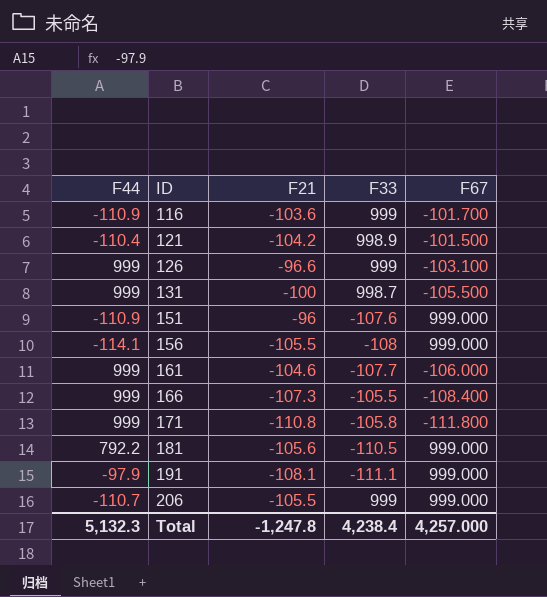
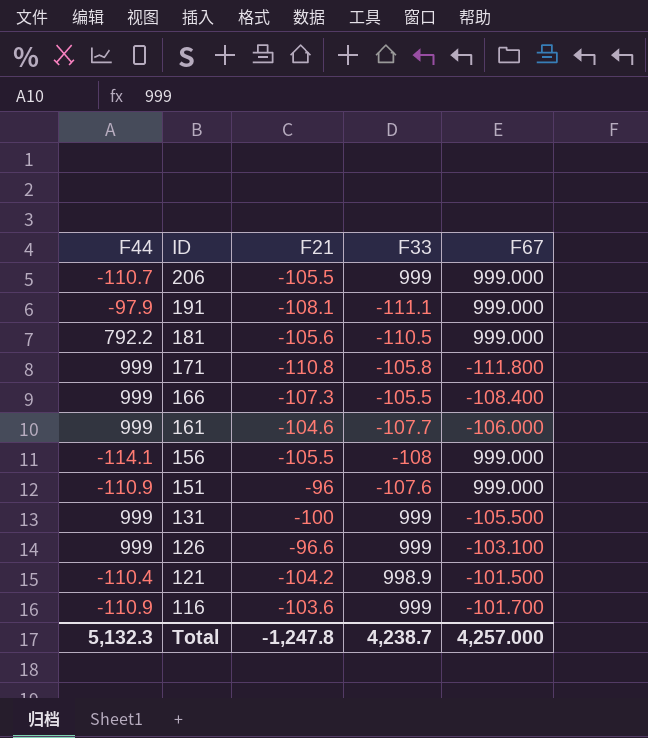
row order: ID ascending -> ID descending
131 | F33: 998.7 -> 999
Total | F33: 4,238.4 -> 4,238.7

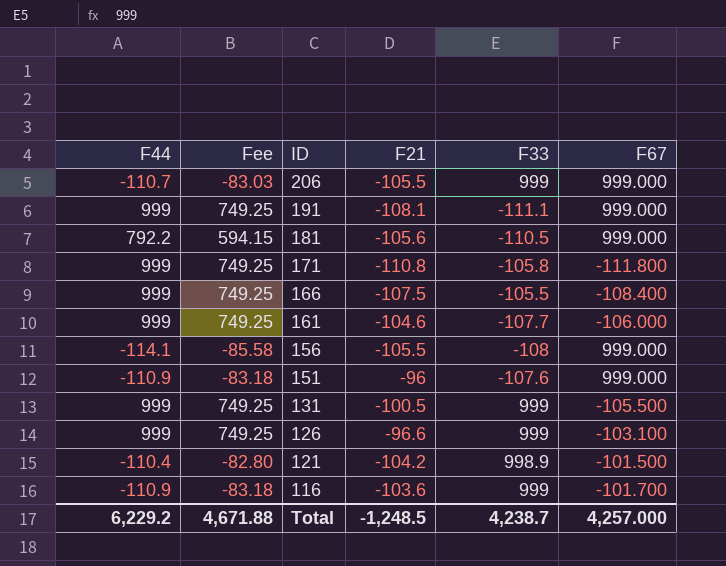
column Fee | formula: none -> [F44] * 0.75
191 | F44: -97.9 -> 999
166 | F21: -107.3 -> -107.5
131 | F21: -100 -> -100.5
Total | F44: 5,132.3 -> 6,229.2
Total | F21: -1,247.8 -> -1,248.5

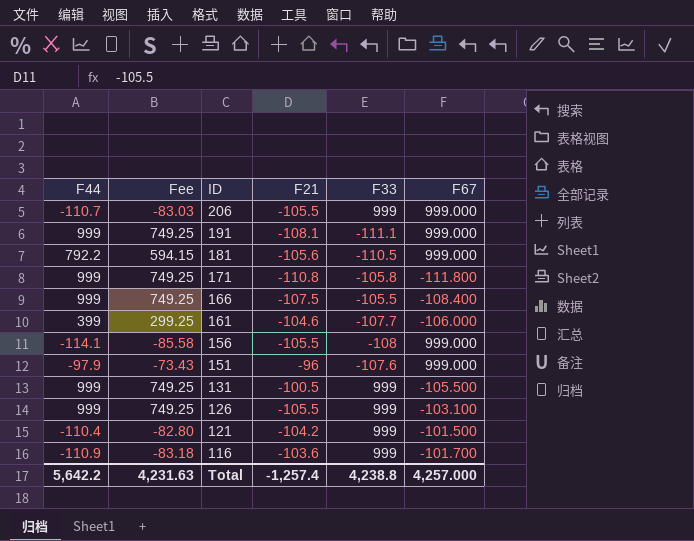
161 | F44: 999 -> 399
161 | Fee: 749.25 -> 299.25
151 | F44: -110.9 -> -97.9
151 | Fee: -83.18 -> -73.43
126 | F21: -96.6 -> -105.5
121 | F33: 998.9 -> 999
Total | F44: 6,229.2 -> 5,642.2
Total | Fee: 4,671.88 -> 4,231.63
Total | F21: -1,248.5 -> -1,257.4
Total | F33: 4,238.7 -> 4,238.8

